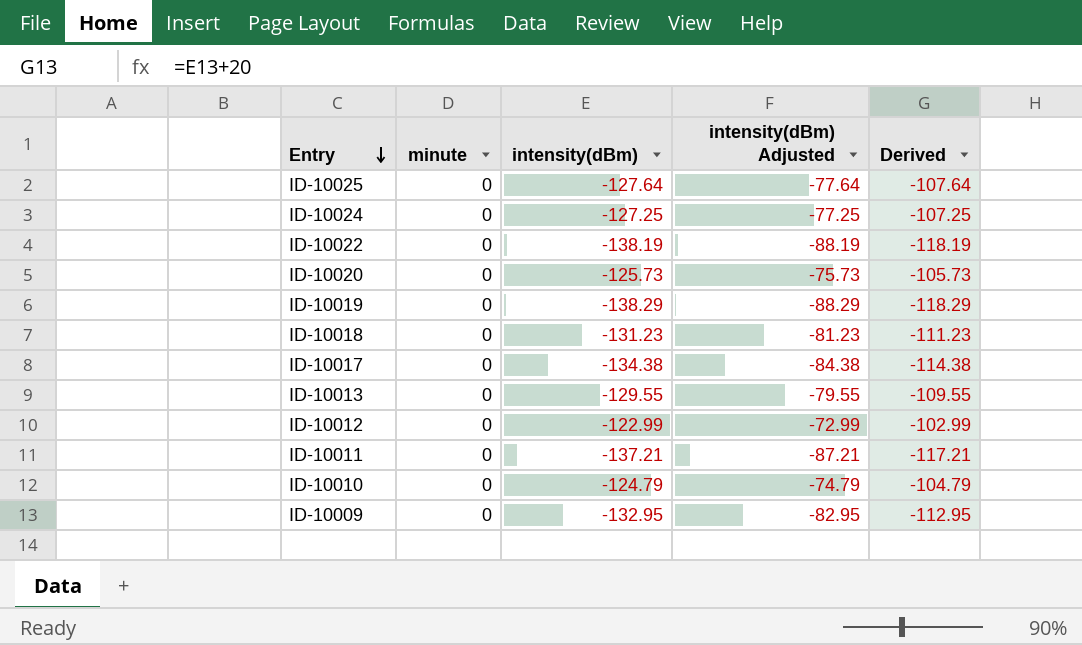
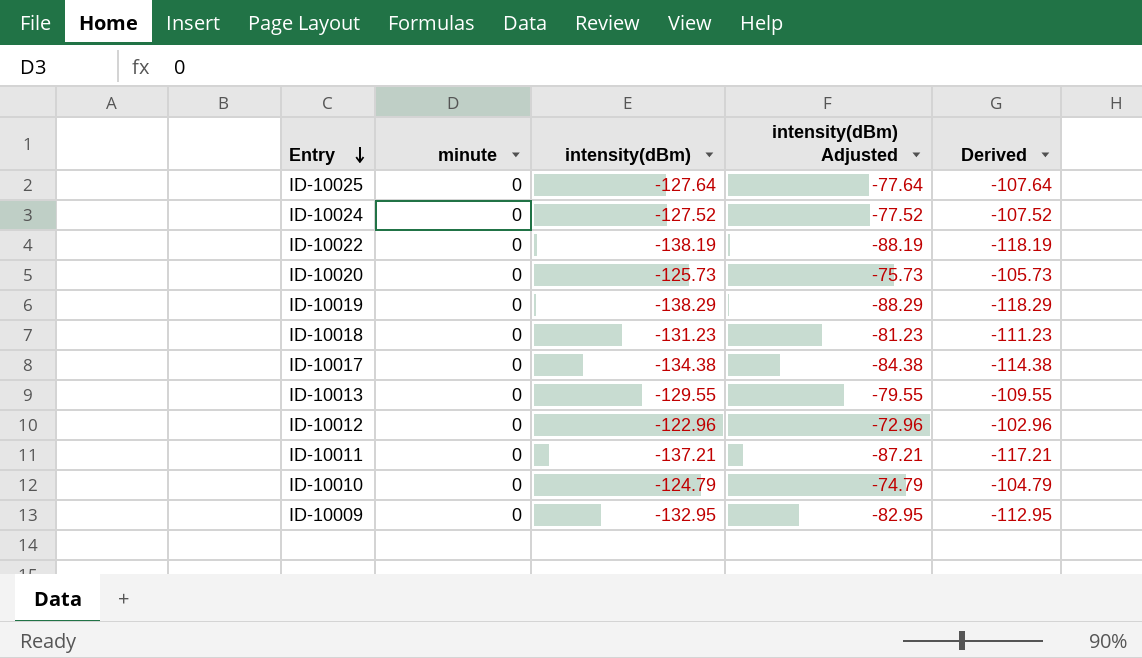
ID-10024 | intensity(dBm): -127.25 -> -127.52
ID-10024 | intensity(dBm) Adjusted: -77.25 -> -77.52
ID-10024 | Derived: -107.25 -> -107.52
ID-10012 | intensity(dBm): -122.99 -> -122.96
ID-10012 | intensity(dBm) Adjusted: -72.99 -> -72.96
ID-10012 | Derived: -102.99 -> -102.96

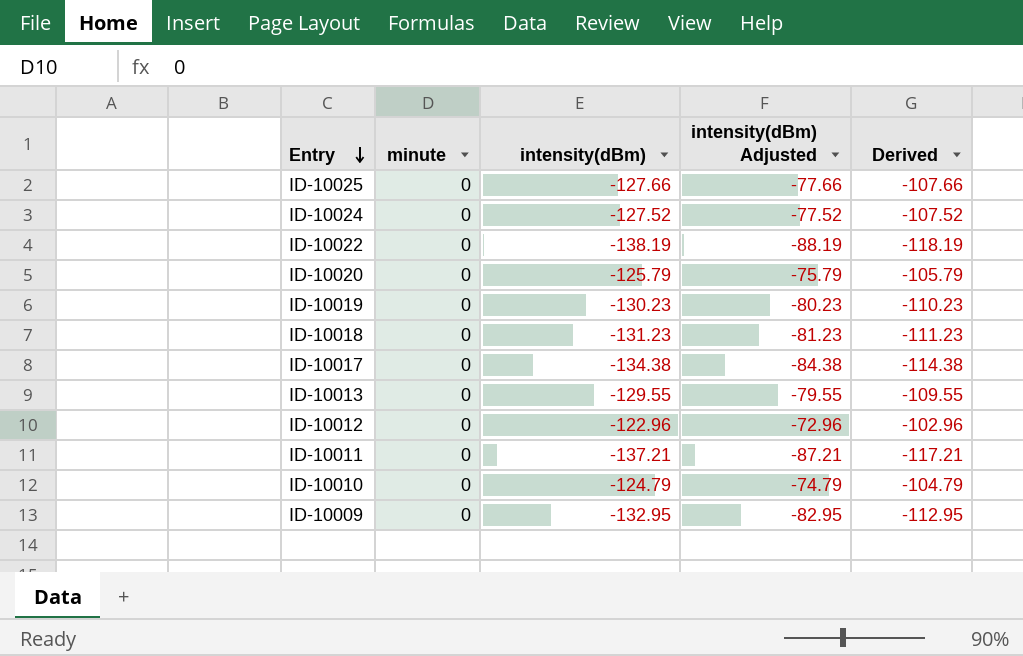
ID-10025 | intensity(dBm): -127.64 -> -127.66
ID-10025 | intensity(dBm) Adjusted: -77.64 -> -77.66
ID-10025 | Derived: -107.64 -> -107.66
ID-10020 | intensity(dBm): -125.73 -> -125.79
ID-10020 | intensity(dBm) Adjusted: -75.73 -> -75.79
ID-10020 | Derived: -105.73 -> -105.79
ID-10019 | intensity(dBm): -138.29 -> -130.23
ID-10019 | intensity(dBm) Adjusted: -88.29 -> -80.23
ID-10019 | Derived: -118.29 -> -110.23

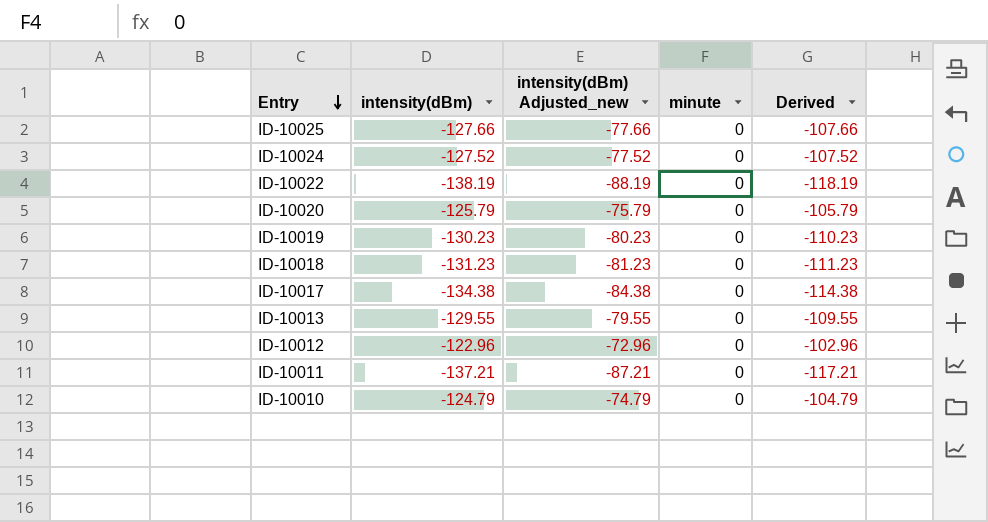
column name: intensity(dBm) Adjusted -> intensity(dBm) Adjusted_new
column minute | position: 2 -> 4
row ID-10009: 0 | -132.95 | -82.95 | -112.95 -> none

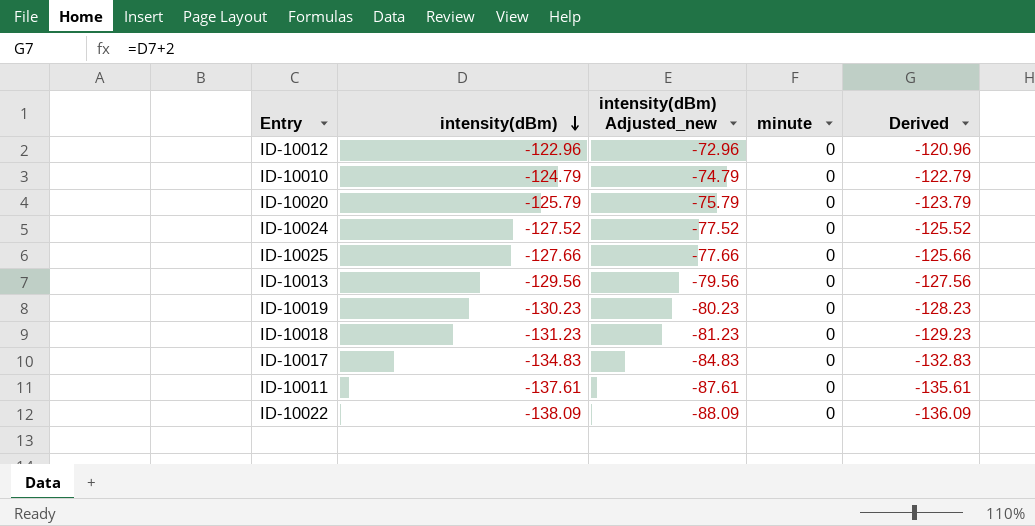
row order: Entry descending -> intensity(dBm) descending
column Derived | formula: [intensity(dBm)] + 20 -> [intensity(dBm)] + 2
ID-10013 | intensity(dBm): -129.55 -> -129.56
ID-10013 | intensity(dBm) Adjusted_new: -79.55 -> -79.56
ID-10017 | intensity(dBm): -134.38 -> -134.83
ID-10017 | intensity(dBm) Adjusted_new: -84.38 -> -84.83
ID-10011 | intensity(dBm): -137.21 -> -137.61
ID-10011 | intensity(dBm) Adjusted_new: -87.21 -> -87.61
ID-10022 | intensity(dBm): -138.19 -> -138.09
ID-10022 | intensity(dBm) Adjusted_new: -88.19 -> -88.09

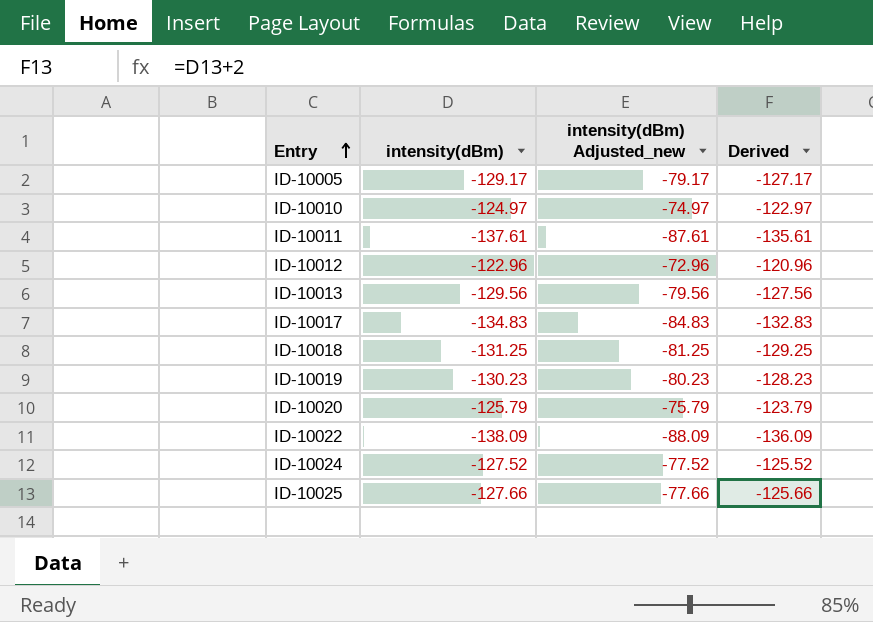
row order: intensity(dBm) descending -> Entry ascending
column minute | position: 4 -> none
row ID-10005: none -> -129.17 | -79.17 | -127.17
ID-10010 | intensity(dBm): -124.79 -> -124.97
ID-10010 | intensity(dBm) Adjusted_new: -74.79 -> -74.97
ID-10010 | Derived: -122.79 -> -122.97
ID-10018 | intensity(dBm): -131.23 -> -131.25
ID-10018 | intensity(dBm) Adjusted_new: -81.23 -> -81.25
ID-10018 | Derived: -129.23 -> -129.25

